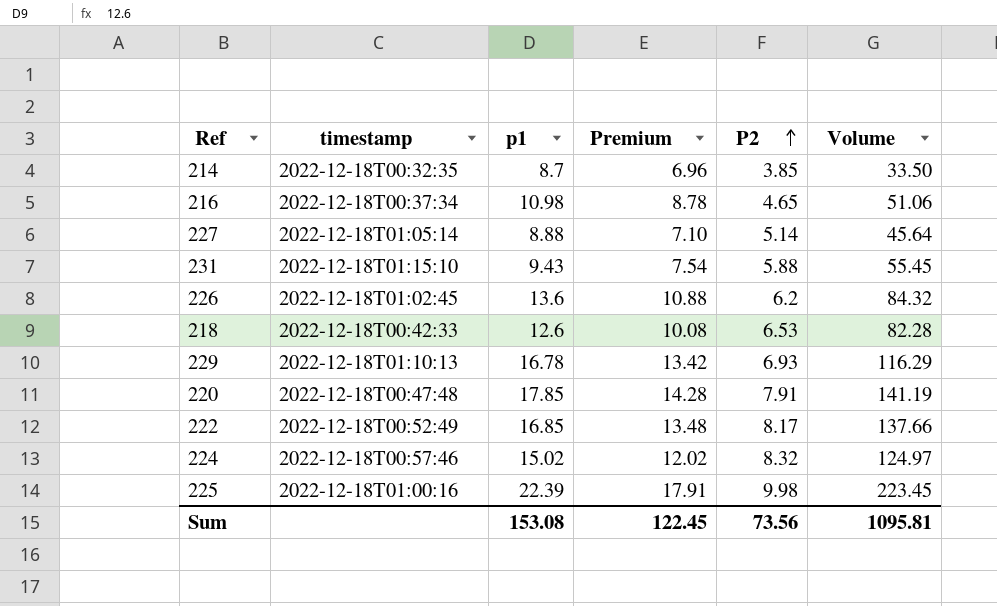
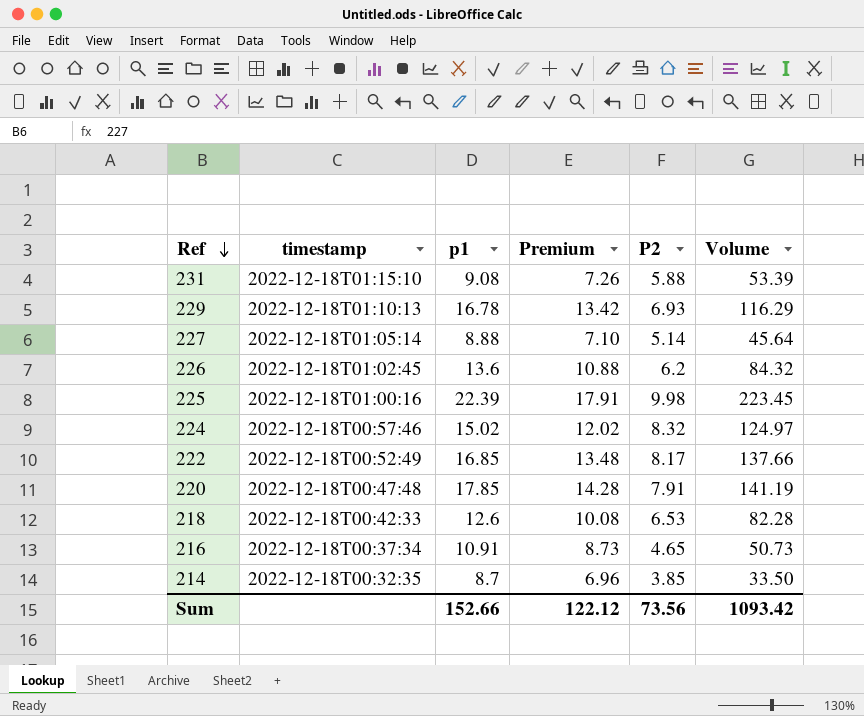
row order: P2 ascending -> Ref descending
231 | p1: 9.43 -> 9.08
231 | Premium: 7.54 -> 7.26
231 | Volume: 55.45 -> 53.39
216 | p1: 10.98 -> 10.91
216 | Premium: 8.78 -> 8.73
216 | Volume: 51.06 -> 50.73
Sum | p1: 153.08 -> 152.66
Sum | Premium: 122.45 -> 122.12
Sum | Volume: 1095.81 -> 1093.42

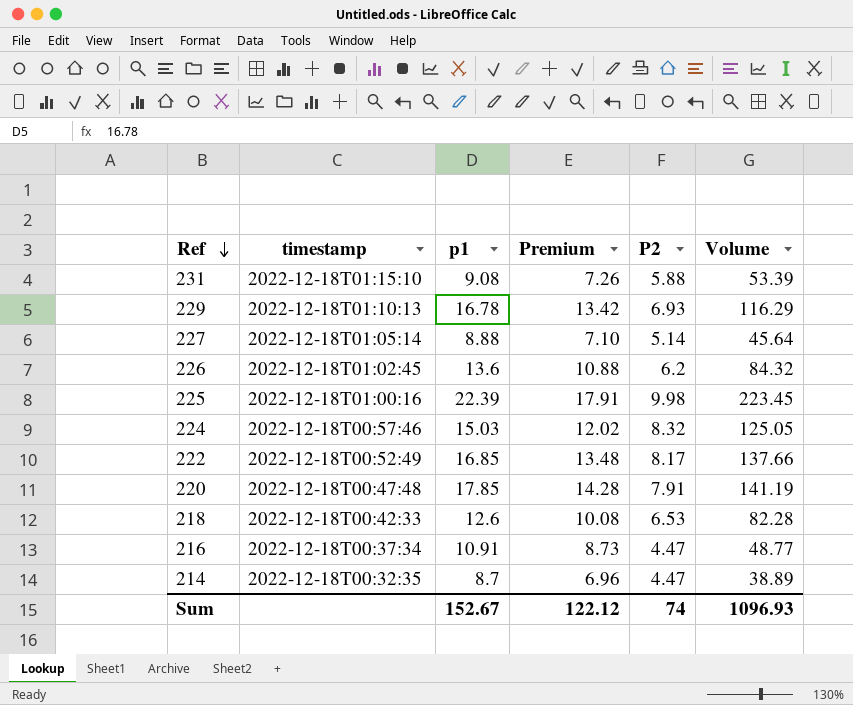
224 | p1: 15.02 -> 15.03
224 | Volume: 124.97 -> 125.05
216 | P2: 4.65 -> 4.47
216 | Volume: 50.73 -> 48.77
214 | P2: 3.85 -> 4.47
214 | Volume: 33.50 -> 38.89
Sum | p1: 152.66 -> 152.67
Sum | P2: 73.56 -> 74
Sum | Volume: 1093.42 -> 1096.93

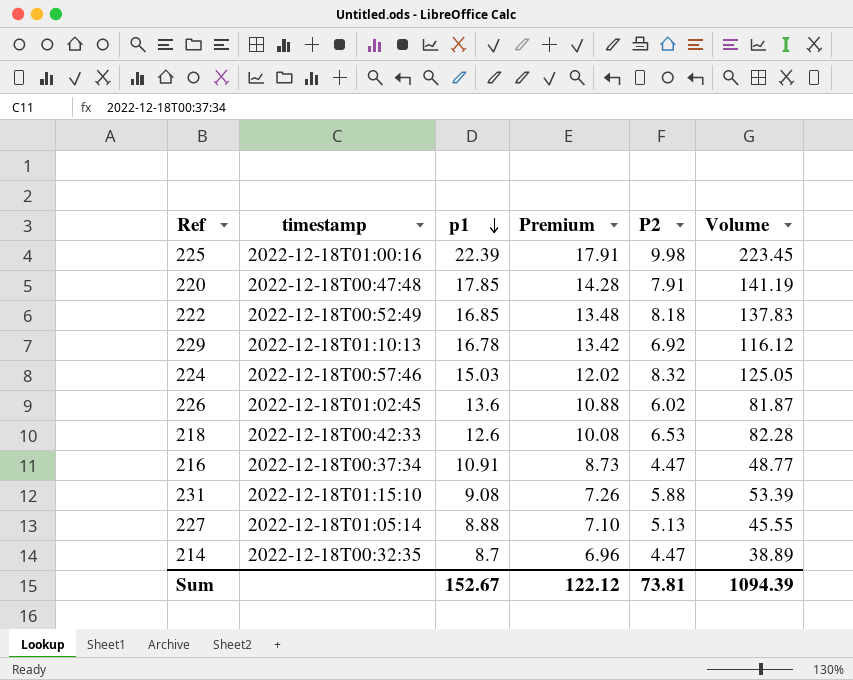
row order: Ref descending -> p1 descending
222 | P2: 8.17 -> 8.18
222 | Volume: 137.66 -> 137.83
229 | P2: 6.93 -> 6.92
229 | Volume: 116.29 -> 116.12
226 | P2: 6.2 -> 6.02
226 | Volume: 84.32 -> 81.87
227 | P2: 5.14 -> 5.13
227 | Volume: 45.64 -> 45.55
Sum | P2: 74 -> 73.81
Sum | Volume: 1096.93 -> 1094.39

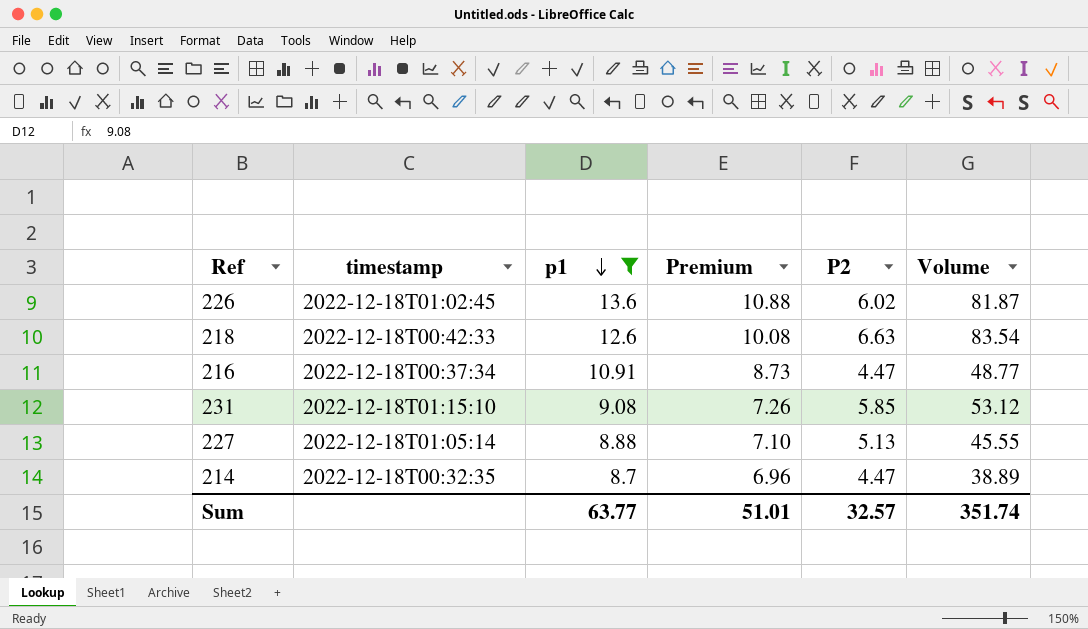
filter: none -> p1 <= 13.6
218 | P2: 6.53 -> 6.63
218 | Volume: 82.28 -> 83.54
231 | P2: 5.88 -> 5.85
231 | Volume: 53.39 -> 53.12
Sum | p1: 152.67 -> 63.77
Sum | Premium: 122.12 -> 51.01
Sum | P2: 73.81 -> 32.57
Sum | Volume: 1094.39 -> 351.74

